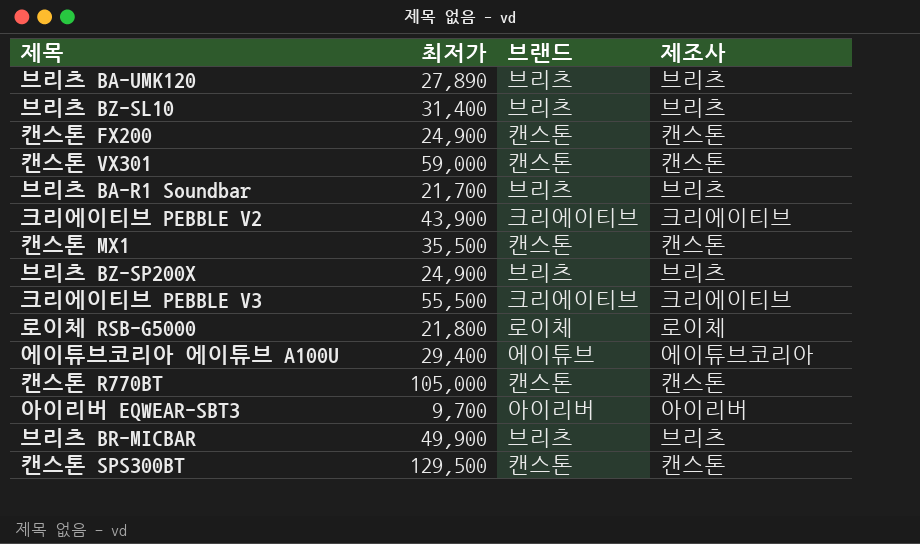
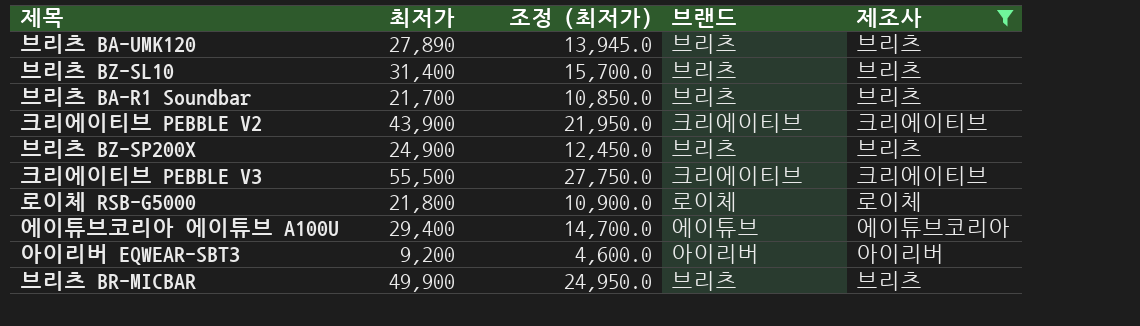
filter: none -> 제조사 != 캔스톤
column 조정 (최저가) | formula: none -> [최저가] * 0.5
아이리버 EQWEAR-SBT3 | 최저가: 9,700 -> 9,200

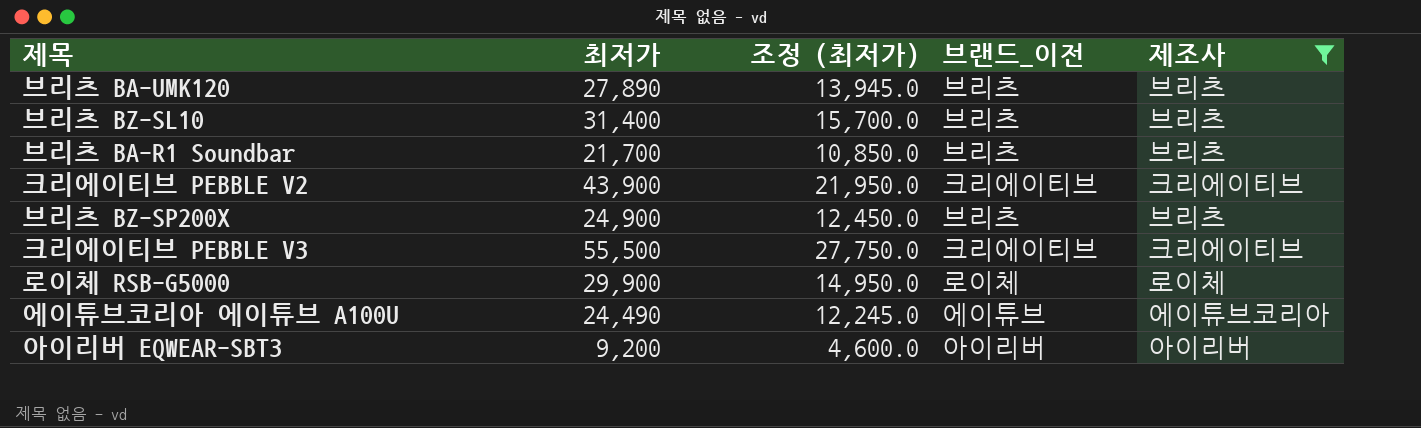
column name: 브랜드 -> 브랜드_이전
row 브리츠 BR-MICBAR: 49,900 | 24,950.0 | 브리츠 | 브리츠 -> none
로이체 RSB-G5000 | 최저가: 21,800 -> 29,900
로이체 RSB-G5000 | 조정 (최저가): 10,900.0 -> 14,950.0
에이튜브코리아 에이튜브 A100U | 최저가: 29,400 -> 24,490
에이튜브코리아 에이튜브 A100U | 조정 (최저가): 14,700.0 -> 12,245.0

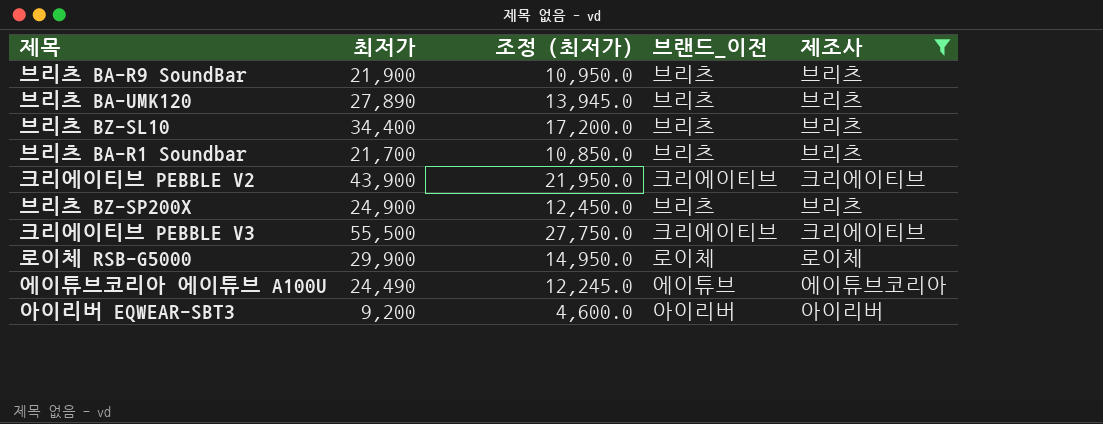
row 브리츠 BA-R9 SoundBar: none -> 21,900 | 10,950.0 | 브리츠 | 브리츠
브리츠 BZ-SL10 | 최저가: 31,400 -> 34,400
브리츠 BZ-SL10 | 조정 (최저가): 15,700.0 -> 17,200.0

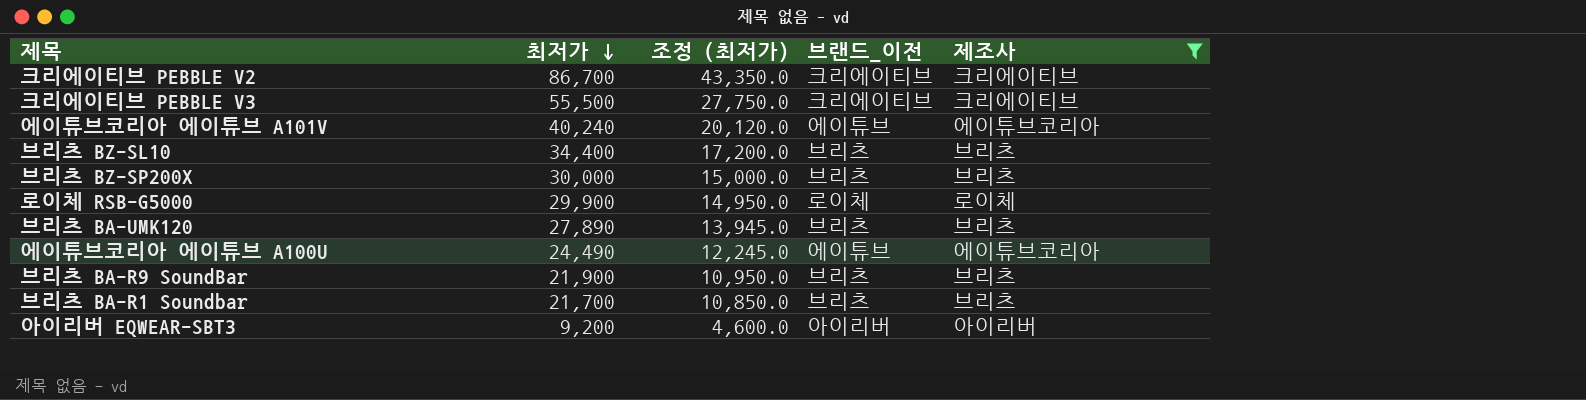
row order: none -> 최저가 descending
크리에이티브 PEBBLE V2 | 최저가: 43,900 -> 86,700
크리에이티브 PEBBLE V2 | 조정 (최저가): 21,950.0 -> 43,350.0
row 에이튜브코리아 에이튜브 A101V: none -> 40,240 | 20,120.0 | 에이튜브 | 에이튜브코리아
브리츠 BZ-SP200X | 최저가: 24,900 -> 30,000
브리츠 BZ-SP200X | 조정 (최저가): 12,450.0 -> 15,000.0

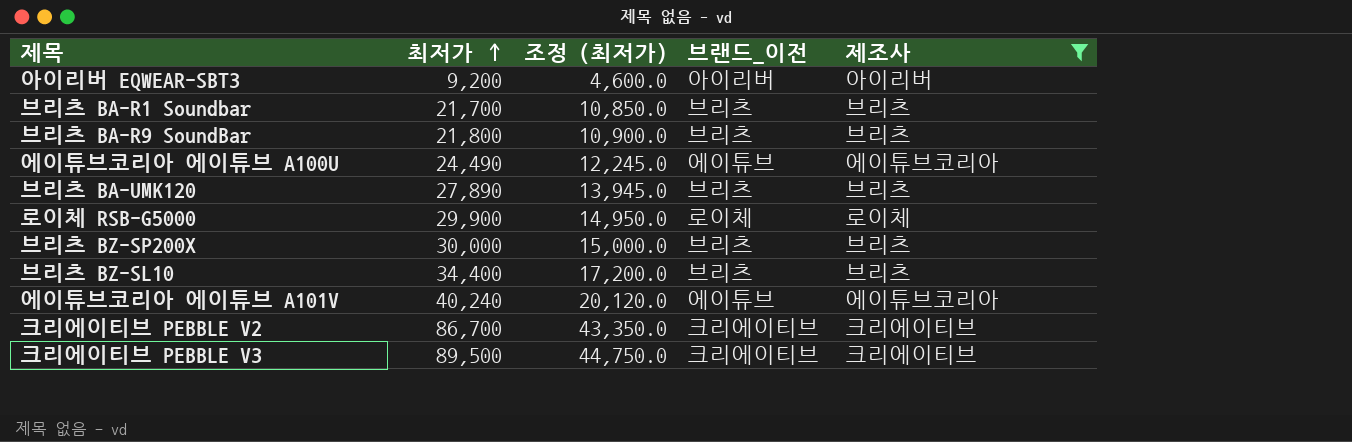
row order: 최저가 descending -> 최저가 ascending
브리츠 BA-R9 SoundBar | 최저가: 21,900 -> 21,800
브리츠 BA-R9 SoundBar | 조정 (최저가): 10,950.0 -> 10,900.0
크리에이티브 PEBBLE V3 | 최저가: 55,500 -> 89,500
크리에이티브 PEBBLE V3 | 조정 (최저가): 27,750.0 -> 44,750.0

